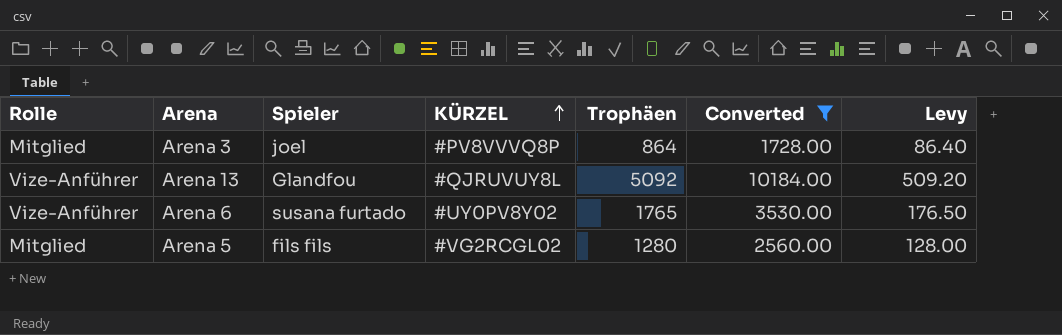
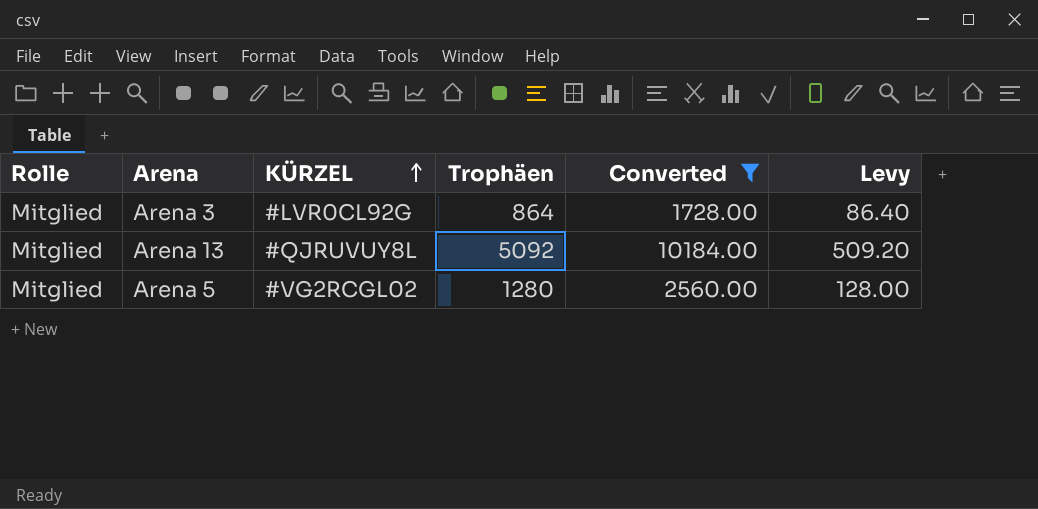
column Spieler | position: 3 -> none
row Arena 6: Vize-Anführer | susana furtado | #UY0PV8Y02 | 1765 | 3530.00 | 176.50 -> none
Arena 3 | KÜRZEL: #PV8VVVQ8P -> #LVR0CL92G
Arena 13 | Rolle: Vize-Anführer -> Mitglied

